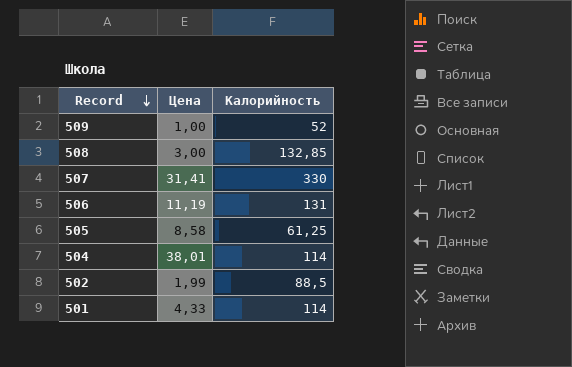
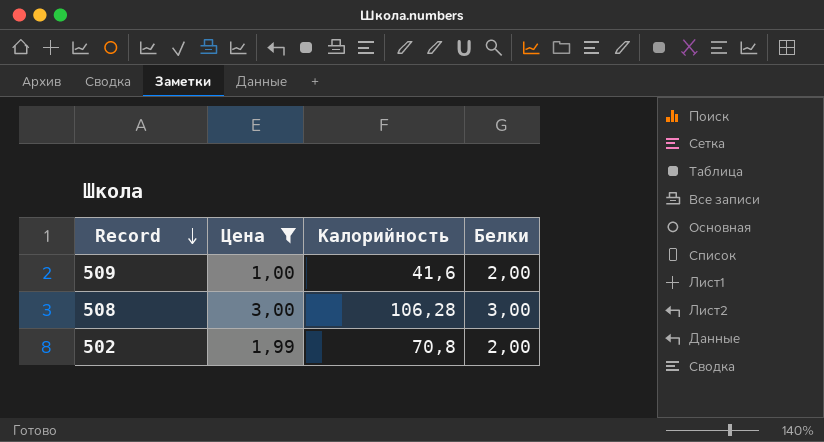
filter: none -> Цена <= 3,00
column Белки | position: none -> 4
509 | Калорийность: 52 -> 41,6
508 | Калорийность: 132,85 -> 106,28
502 | Калорийность: 88,5 -> 70,8

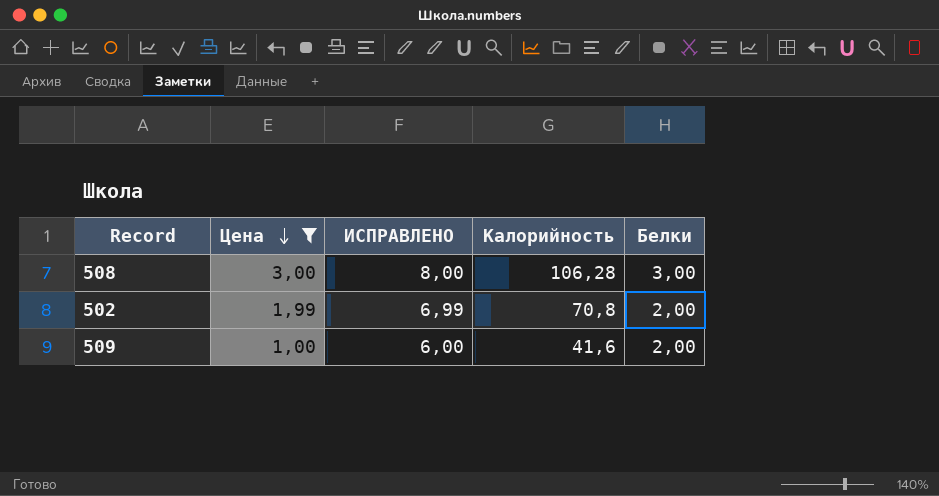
row order: Record descending -> Цена descending
column ИСПРАВЛЕНО | formula: none -> [Цена] + 5

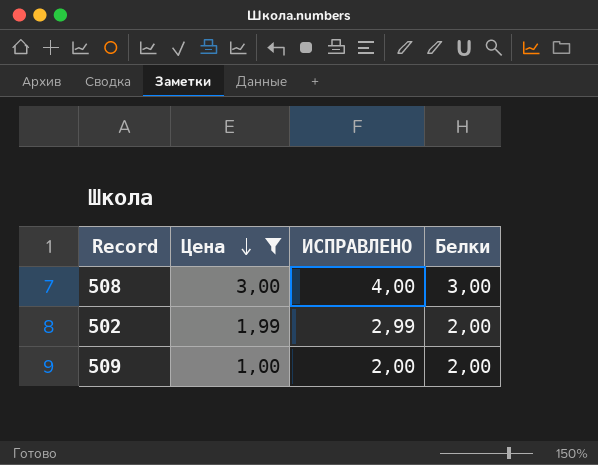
column Калорийность | position: 4 -> none
column ИСПРАВЛЕНО | formula: [Цена] + 5 -> [Цена] + 1

